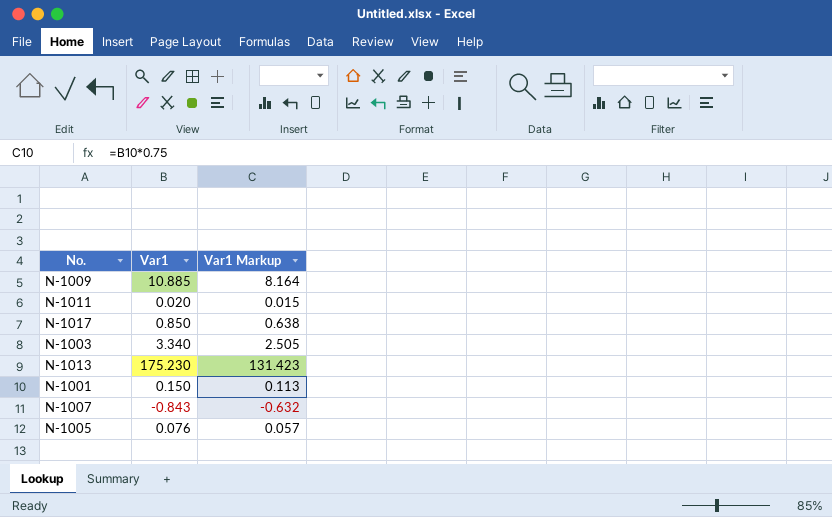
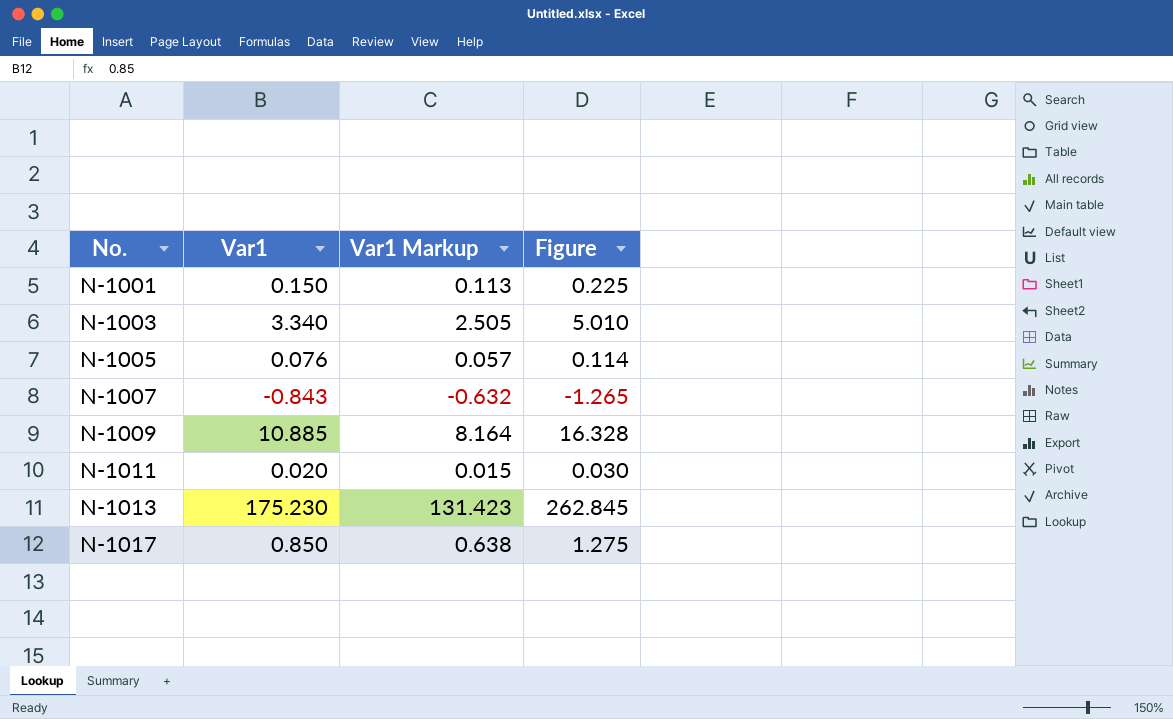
row order: none -> No. ascending
column Figure | formula: none -> [Var1] * 1.5

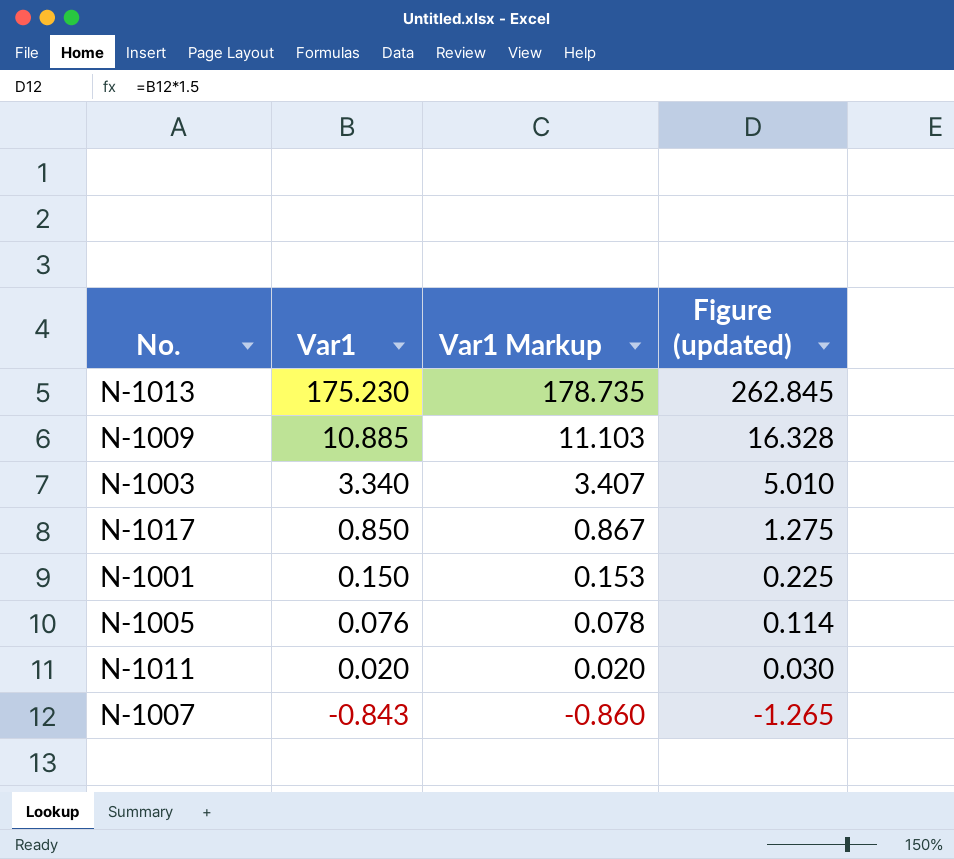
row order: No. ascending -> Var1 descending
column Var1 Markup | formula: [Var1] * 0.75 -> [Var1] * 1.02
column name: Figure -> Figure (updated)

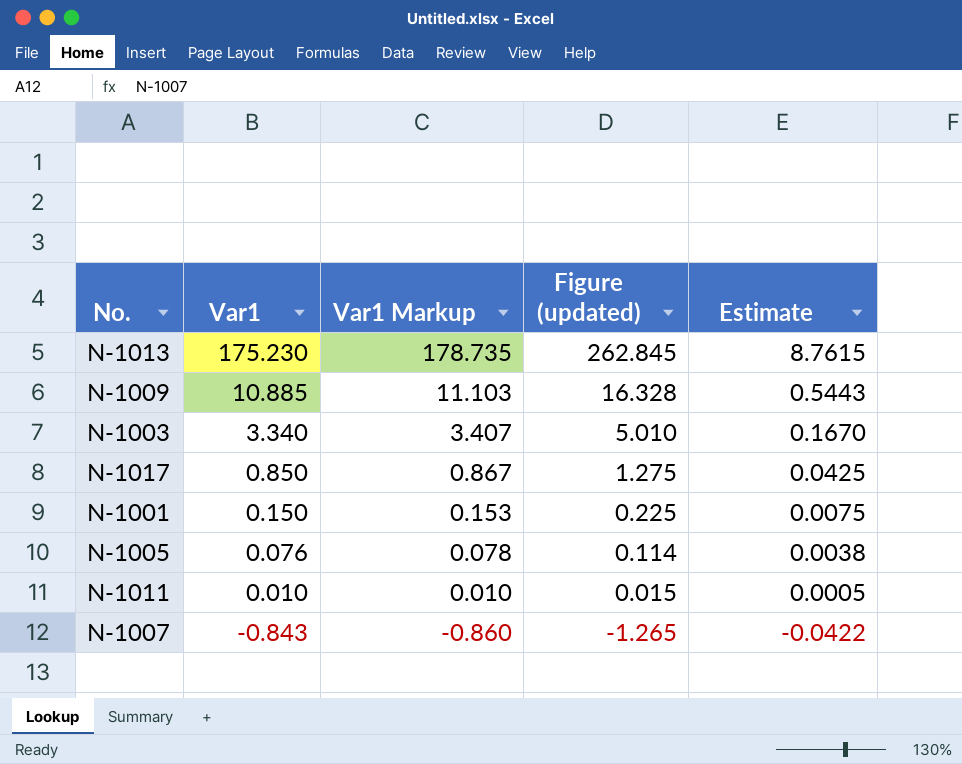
column Estimate | formula: none -> [Var1] * 0.05
N-1011 | Var1: 0.020 -> 0.010
N-1011 | Var1 Markup: 0.020 -> 0.010
N-1011 | Figure (updated): 0.030 -> 0.015

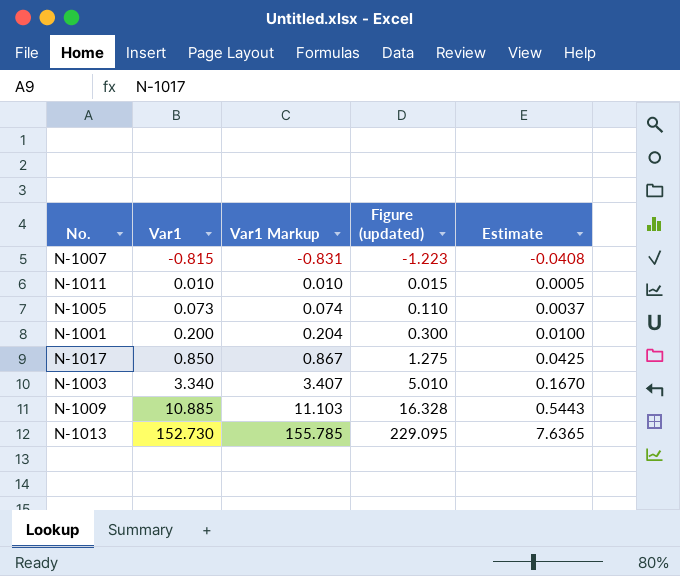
row order: Var1 descending -> Var1 ascending
N-1007 | Var1: -0.843 -> -0.815
N-1007 | Var1 Markup: -0.860 -> -0.831
N-1007 | Figure (updated): -1.265 -> -1.223
N-1007 | Estimate: -0.0422 -> -0.0408
N-1005 | Var1: 0.076 -> 0.073
N-1005 | Var1 Markup: 0.078 -> 0.074
N-1005 | Figure (updated): 0.114 -> 0.110
N-1005 | Estimate: 0.0038 -> 0.0037
N-1001 | Var1: 0.150 -> 0.200
N-1001 | Var1 Markup: 0.153 -> 0.204
N-1001 | Figure (updated): 0.225 -> 0.300
N-1001 | Estimate: 0.0075 -> 0.0100
N-1013 | Var1: 175.230 -> 152.730
N-1013 | Var1 Markup: 178.735 -> 155.785
N-1013 | Figure (updated): 262.845 -> 229.095
N-1013 | Estimate: 8.7615 -> 7.6365

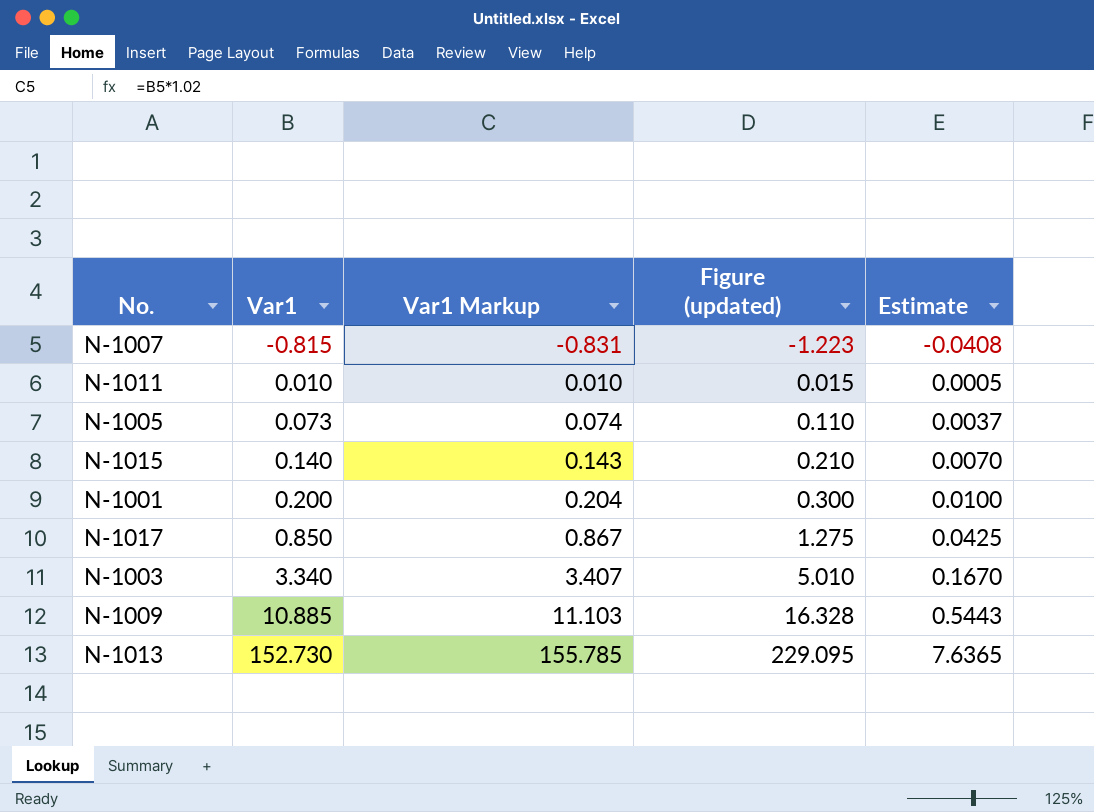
row N-1015: none -> 0.140 | 0.143 | 0.210 | 0.0070

